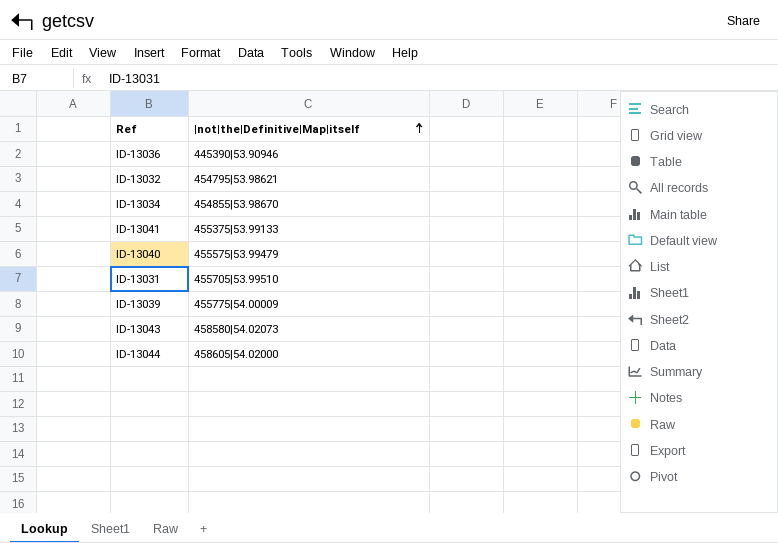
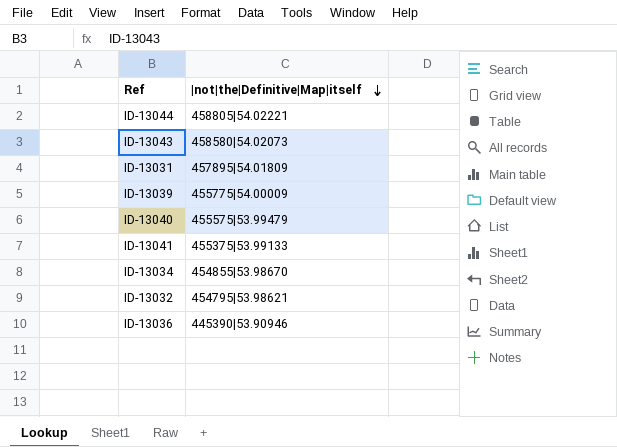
row order: |not|the|Definitive|Map|itself ascending -> |not|the|Definitive|Map|itself descending
ID-13044 | |not|the|Definitive|Map|itself: 458605|54.02000 -> 458805|54.02221
ID-13031 | |not|the|Definitive|Map|itself: 455705|53.99510 -> 457895|54.01809

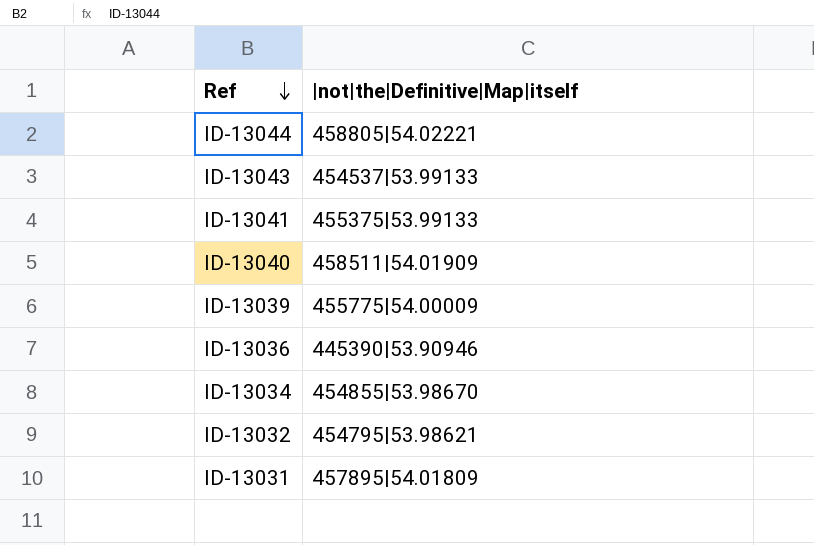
row order: |not|the|Definitive|Map|itself descending -> Ref descending
ID-13043 | |not|the|Definitive|Map|itself: 458580|54.02073 -> 454537|53.99133
ID-13040 | |not|the|Definitive|Map|itself: 455575|53.99479 -> 458511|54.01909

